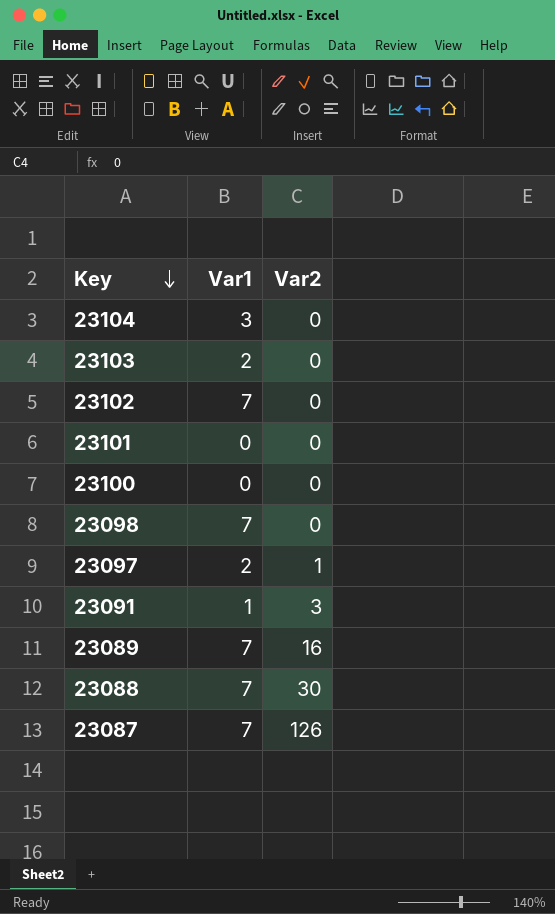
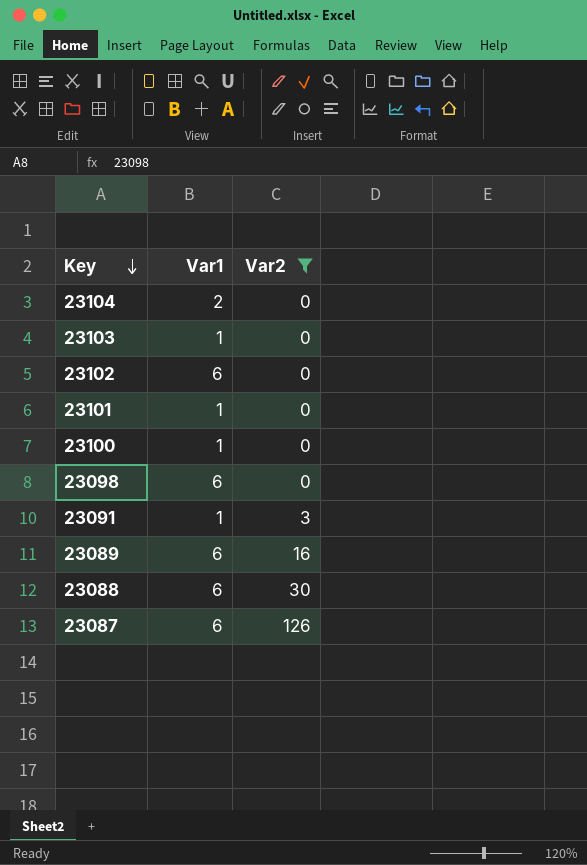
filter: none -> Var2 != 1
23104 | Var1: 3 -> 2
23103 | Var1: 2 -> 1
23102 | Var1: 7 -> 6
23101 | Var1: 0 -> 1
23100 | Var1: 0 -> 1
23098 | Var1: 7 -> 6
23089 | Var1: 7 -> 6
23088 | Var1: 7 -> 6
23087 | Var1: 7 -> 6

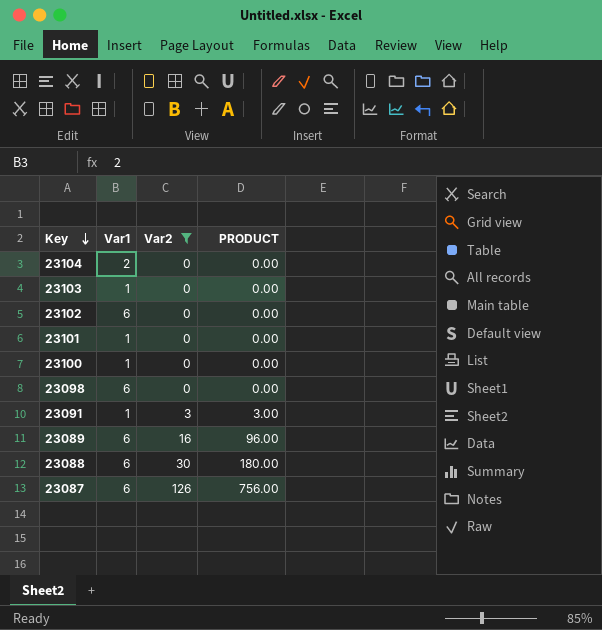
column PRODUCT | formula: none -> [Var1] * [Var2]

